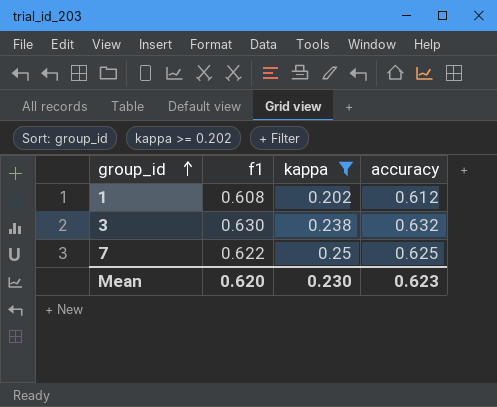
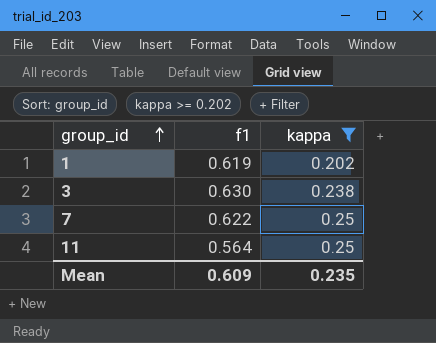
column accuracy | position: 4 -> none
1 | f1: 0.608 -> 0.619
row 11: none -> 0.564 | 0.25
Mean | f1: 0.620 -> 0.609
Mean | kappa: 0.230 -> 0.235

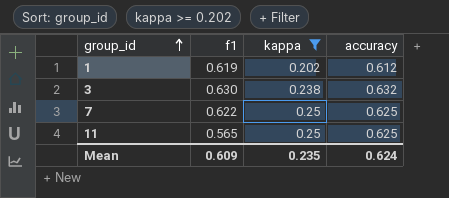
column accuracy | position: none -> 4
11 | f1: 0.564 -> 0.565

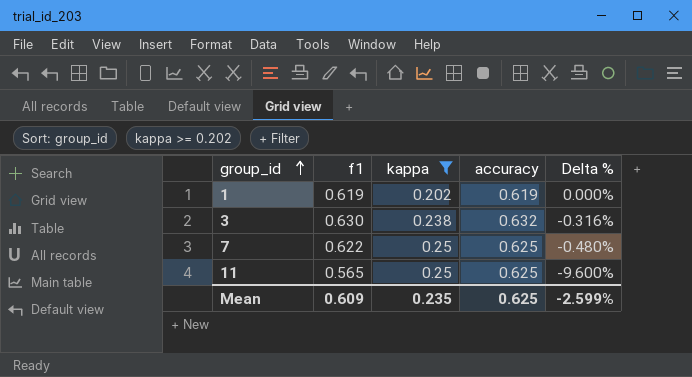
column Delta % | formula: none -> ([f1] - [accuracy]) / [accuracy]
1 | accuracy: 0.612 -> 0.619
Mean | accuracy: 0.624 -> 0.625

